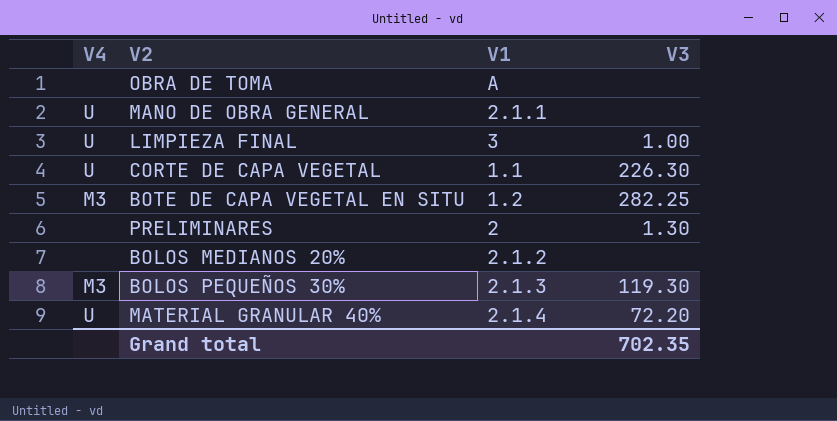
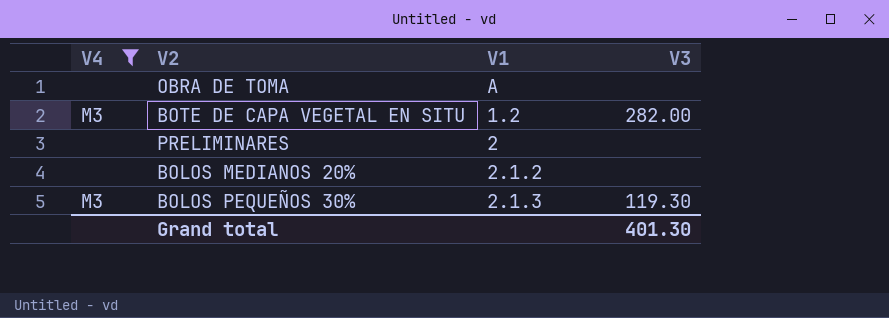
filter: none -> V4 != U
BOTE DE CAPA VEGETAL EN SITU | V3: 282.25 -> 282.00
PRELIMINARES | V3: 1.30 -> none
Grand total | V3: 702.35 -> 401.30

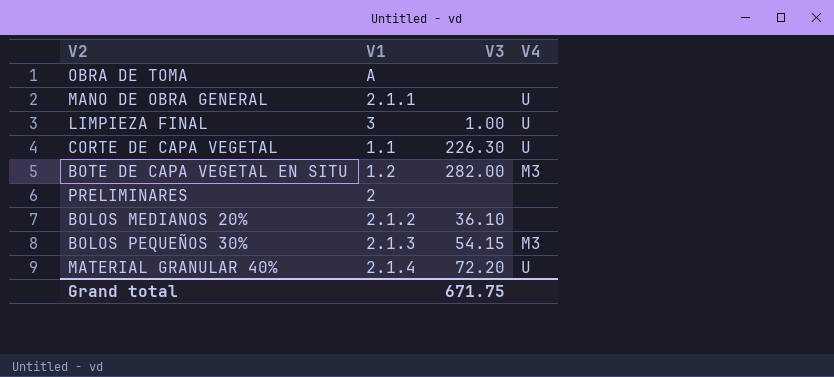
filter: V4 != U -> none
column V4 | position: 1 -> 4
BOLOS MEDIANOS 20% | V3: none -> 36.10
BOLOS PEQUEÑOS 30% | V3: 119.30 -> 54.15
Grand total | V3: 401.30 -> 671.75

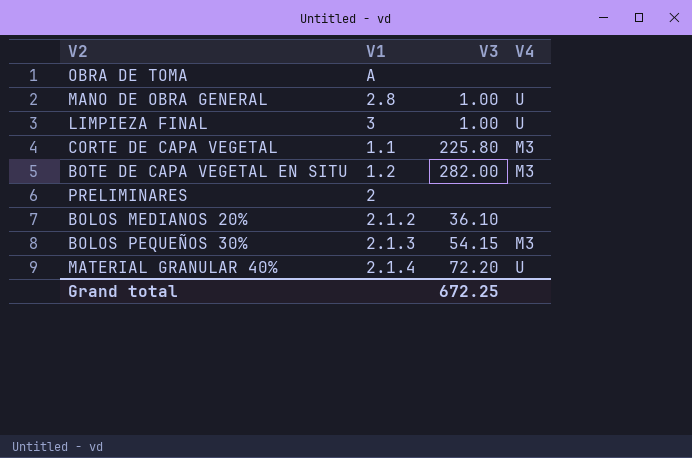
MANO DE OBRA GENERAL | V1: 2.1.1 -> 2.8
MANO DE OBRA GENERAL | V3: none -> 1.00
CORTE DE CAPA VEGETAL | V3: 226.30 -> 225.80
CORTE DE CAPA VEGETAL | V4: U -> M3
Grand total | V3: 671.75 -> 672.25

